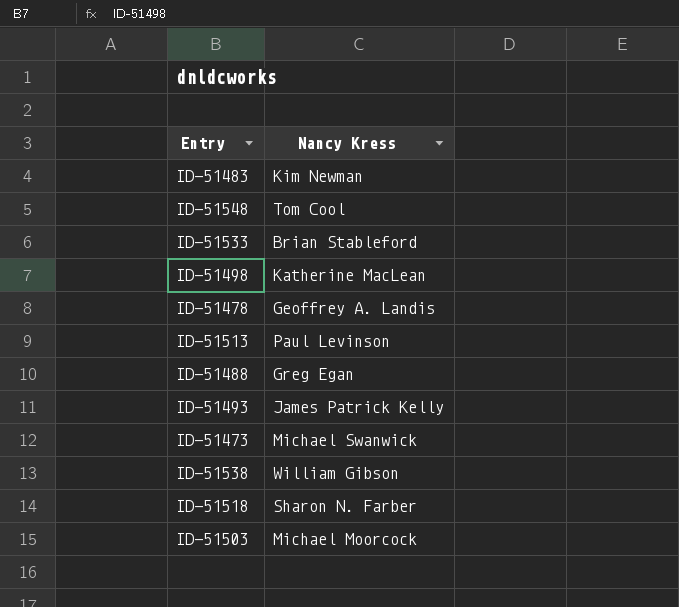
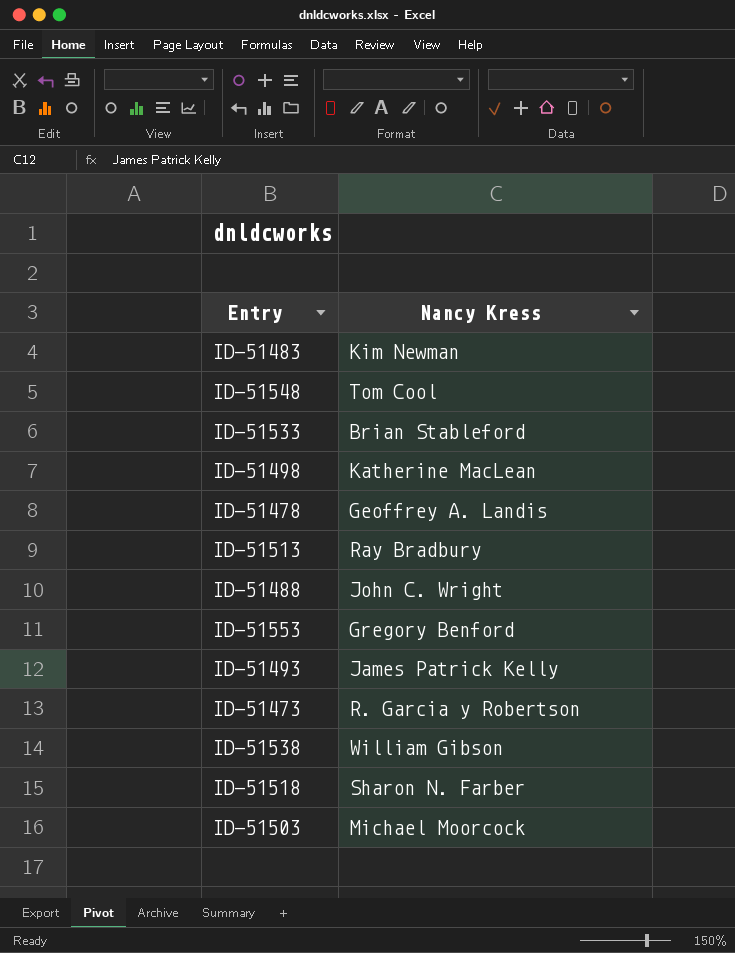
ID-51513 | Nancy Kress: Paul Levinson -> Ray Bradbury
ID-51488 | Nancy Kress: Greg Egan -> John C. Wright
row ID-51553: none -> Gregory Benford
ID-51473 | Nancy Kress: Michael Swanwick -> R. Garcia y Robertson

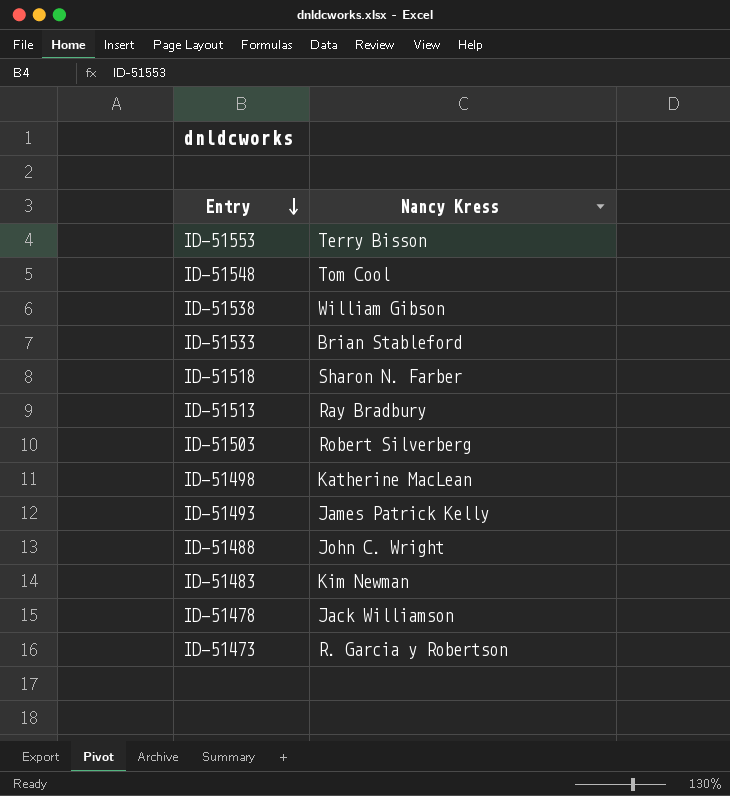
row order: none -> Entry descending
ID-51553 | Nancy Kress: Gregory Benford -> Terry Bisson
ID-51503 | Nancy Kress: Michael Moorcock -> Robert Silverberg
ID-51478 | Nancy Kress: Geoffrey A. Landis -> Jack Williamson

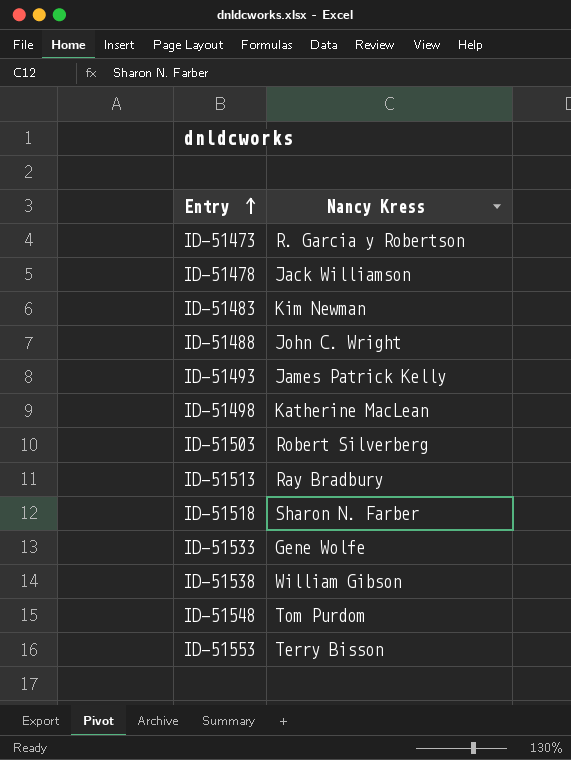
row order: Entry descending -> Entry ascending
ID-51533 | Nancy Kress: Brian Stableford -> Gene Wolfe
ID-51548 | Nancy Kress: Tom Cool -> Tom Purdom

